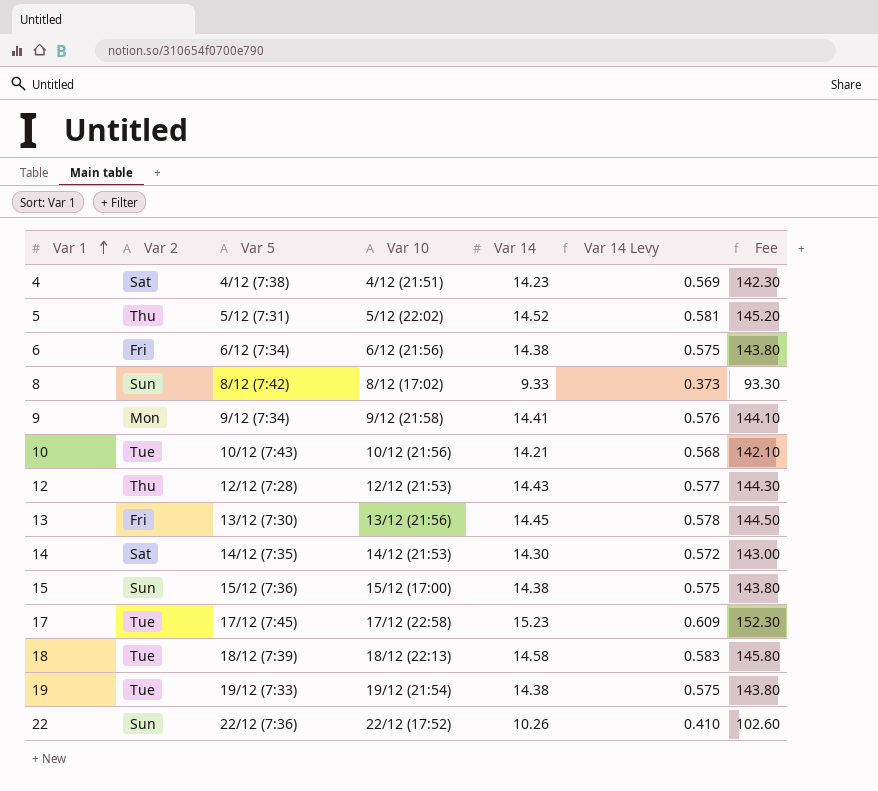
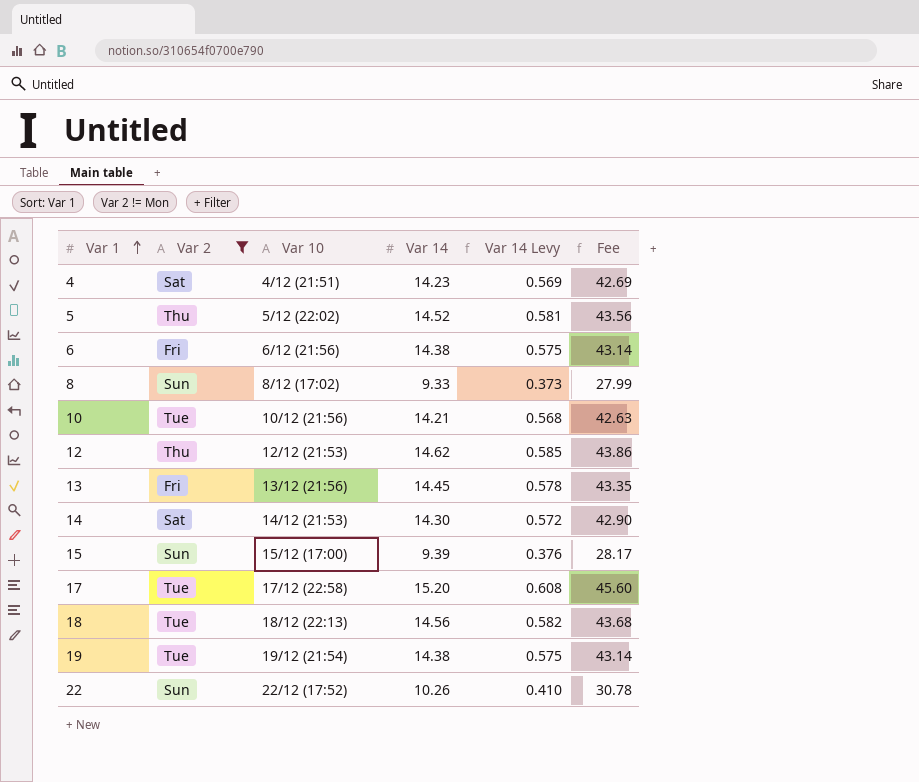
filter: none -> Var 2 != Mon
column Var 5 | position: 3 -> none
column Fee | formula: [Var 14] * 10 -> [Var 14] * 3
12 | Var 14: 14.43 -> 14.62
12 | Var 14 Levy: 0.577 -> 0.585
15 | Var 14: 14.38 -> 9.39
15 | Var 14 Levy: 0.575 -> 0.376
17 | Var 14: 15.23 -> 15.20
17 | Var 14 Levy: 0.609 -> 0.608
18 | Var 14: 14.58 -> 14.56
18 | Var 14 Levy: 0.583 -> 0.582

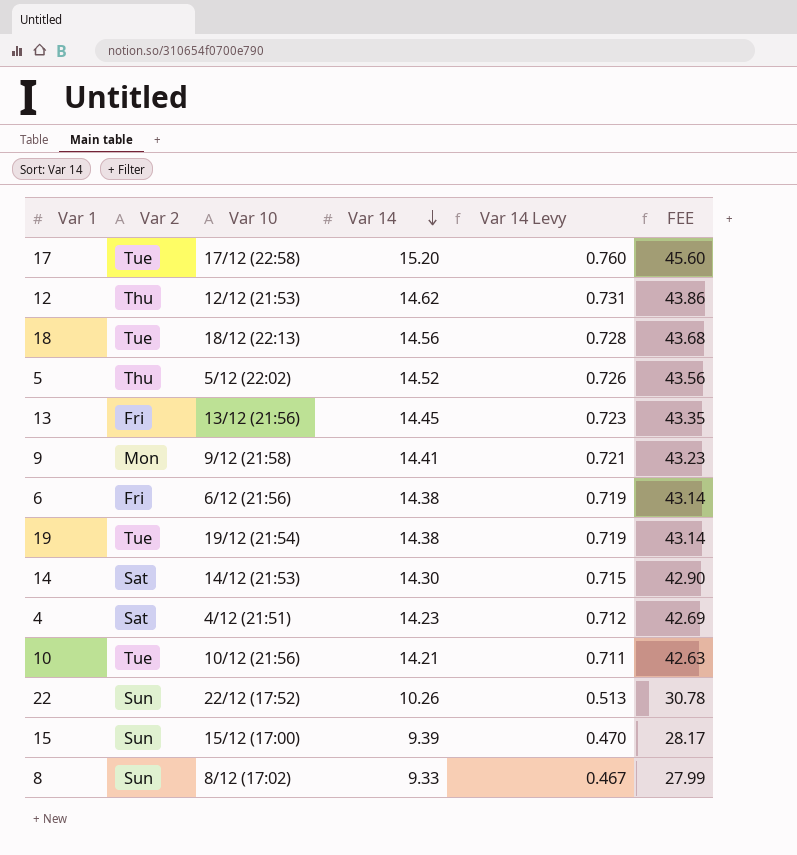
filter: Var 2 != Mon -> none
row order: Var 1 ascending -> Var 14 descending
column Var 14 Levy | formula: [Var 14] * 0.04 -> [Var 14] * 0.05
column name: Fee -> FEE

